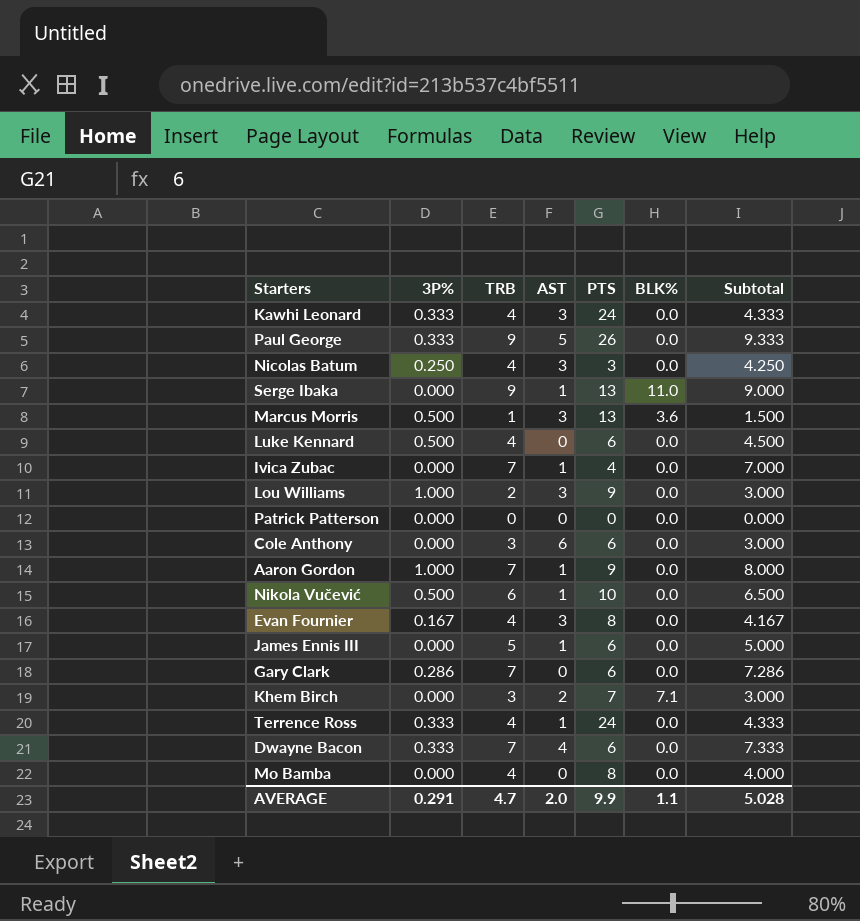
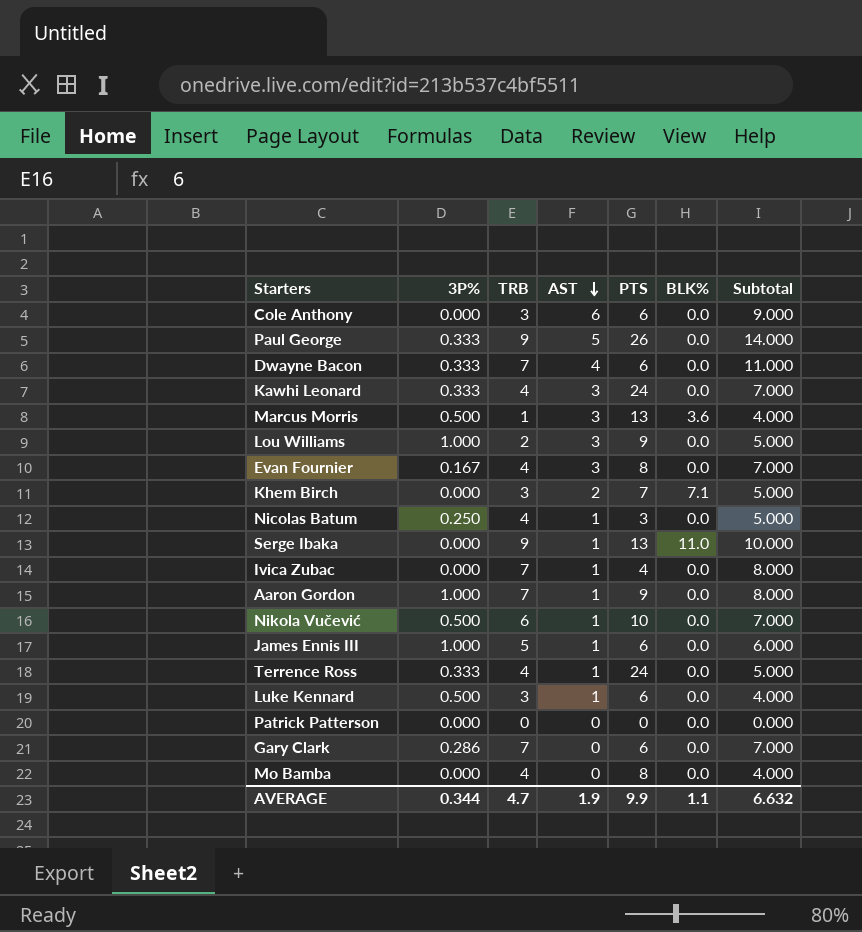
row order: none -> AST descending
column Subtotal | formula: [3P%] + [TRB] -> [TRB] + [AST]
Nicolas Batum | AST: 3 -> 1
James Ennis III | 3P%: 0.000 -> 1.000
Luke Kennard | TRB: 4 -> 3
Luke Kennard | AST: 0 -> 1
AVERAGE | 3P%: 0.291 -> 0.344
AVERAGE | AST: 2.0 -> 1.9
AVERAGE | Subtotal: 5.028 -> 6.632

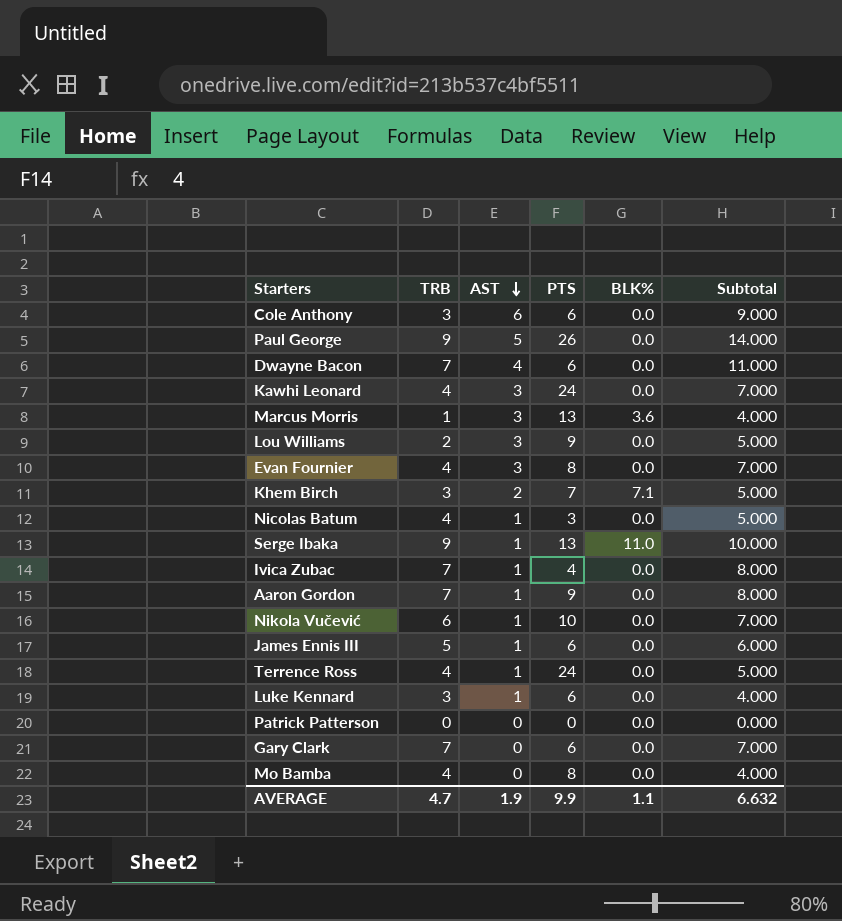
column 3P% | position: 2 -> none

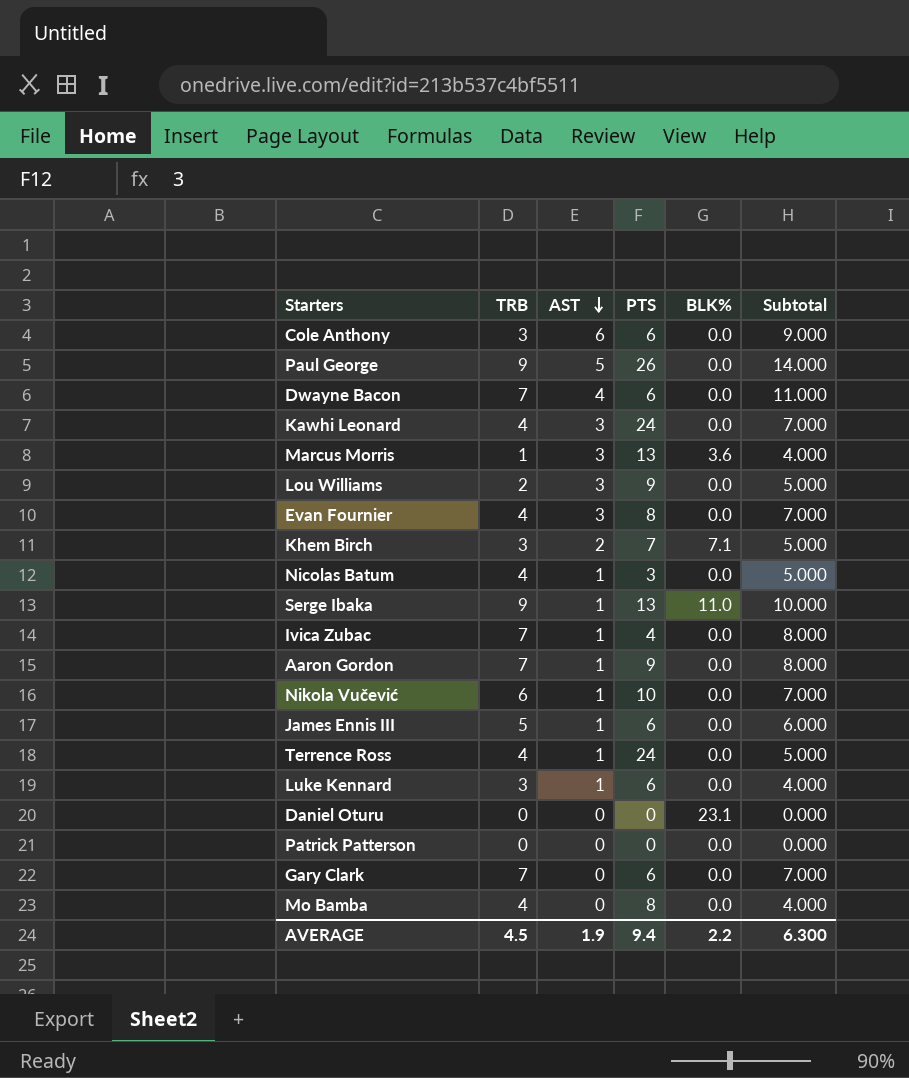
row Daniel Oturu: none -> 0 | 0 | 0 | 23.1 | 0.000
AVERAGE | TRB: 4.7 -> 4.5
AVERAGE | PTS: 9.9 -> 9.4
AVERAGE | BLK%: 1.1 -> 2.2
AVERAGE | Subtotal: 6.632 -> 6.300

